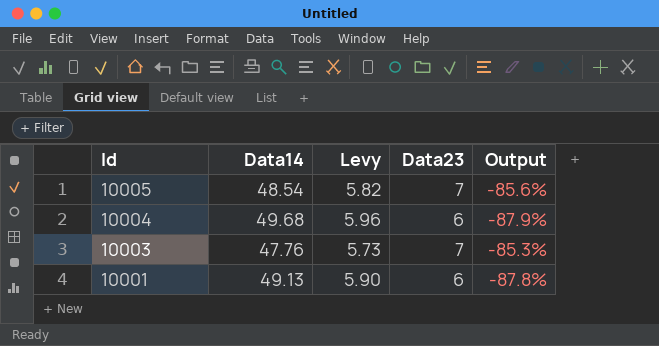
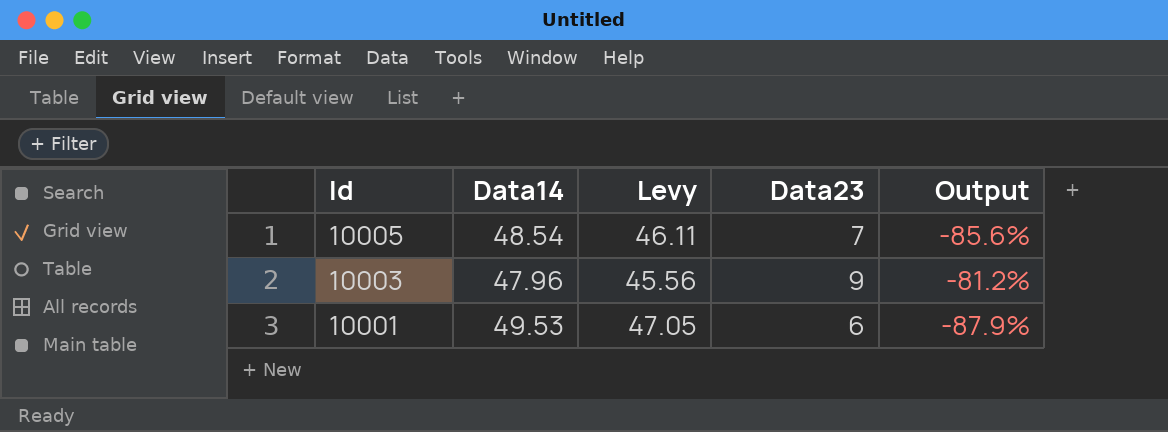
column Levy | formula: [Data14] * 0.12 -> [Data14] * 0.95
row 10004: 49.68 | 5.96 | 6 | -87.9% -> none
10003 | Data14: 47.76 -> 47.96
10003 | Data23: 7 -> 9
10003 | Output: -85.3% -> -81.2%
10001 | Data14: 49.13 -> 49.53
10001 | Output: -87.8% -> -87.9%

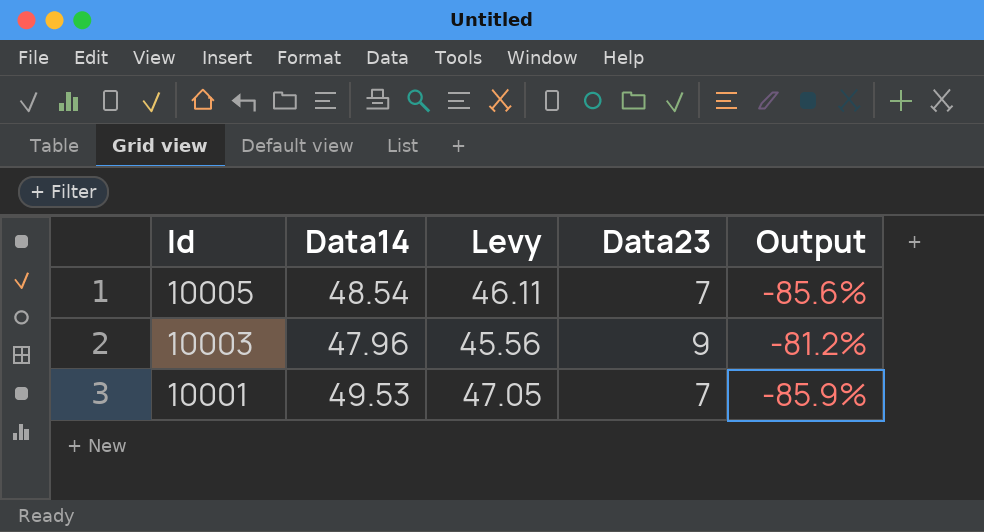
10001 | Data23: 6 -> 7
10001 | Output: -87.9% -> -85.9%

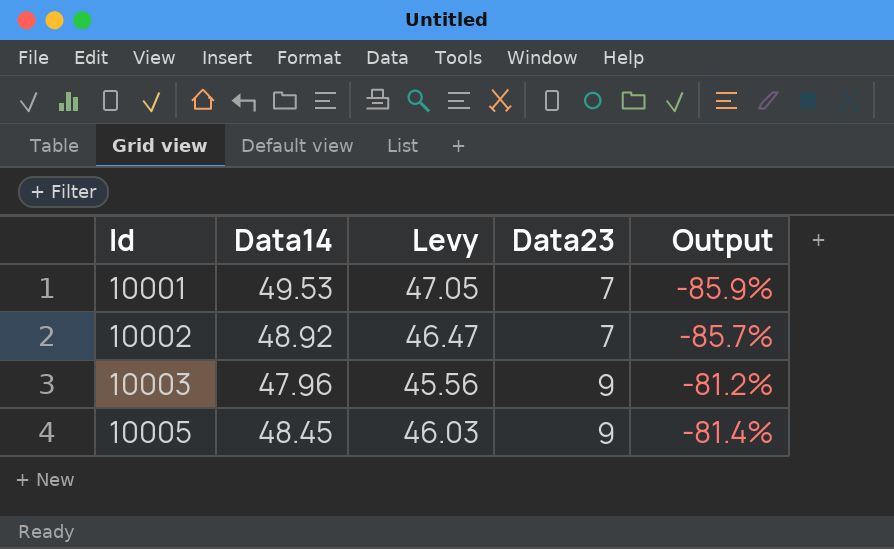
row order: Id descending -> Id ascending
row 10002: none -> 48.92 | 46.47 | 7 | -85.7%
10005 | Data14: 48.54 -> 48.45
10005 | Levy: 46.11 -> 46.03
10005 | Data23: 7 -> 9
10005 | Output: -85.6% -> -81.4%

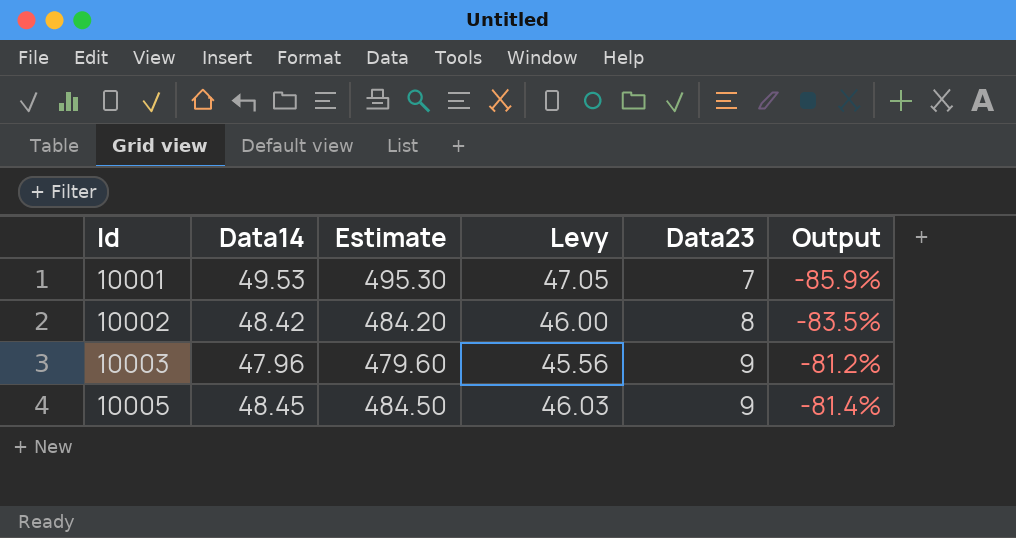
column Estimate | formula: none -> [Data14] * 10
10002 | Data14: 48.92 -> 48.42
10002 | Levy: 46.47 -> 46.00
10002 | Data23: 7 -> 8
10002 | Output: -85.7% -> -83.5%

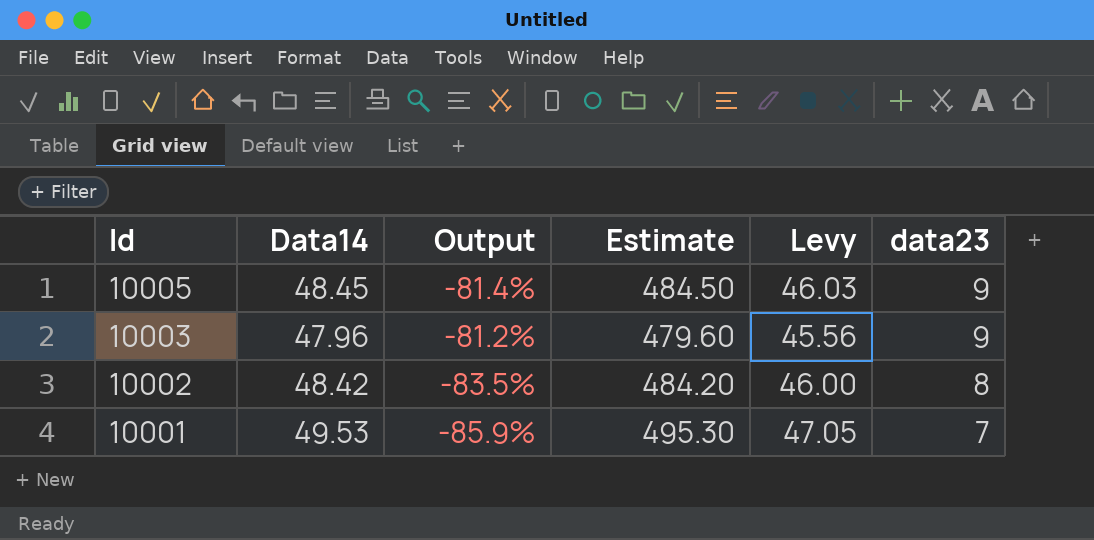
row order: Id ascending -> Id descending
column Output | position: 6 -> 3
column name: Data23 -> data23

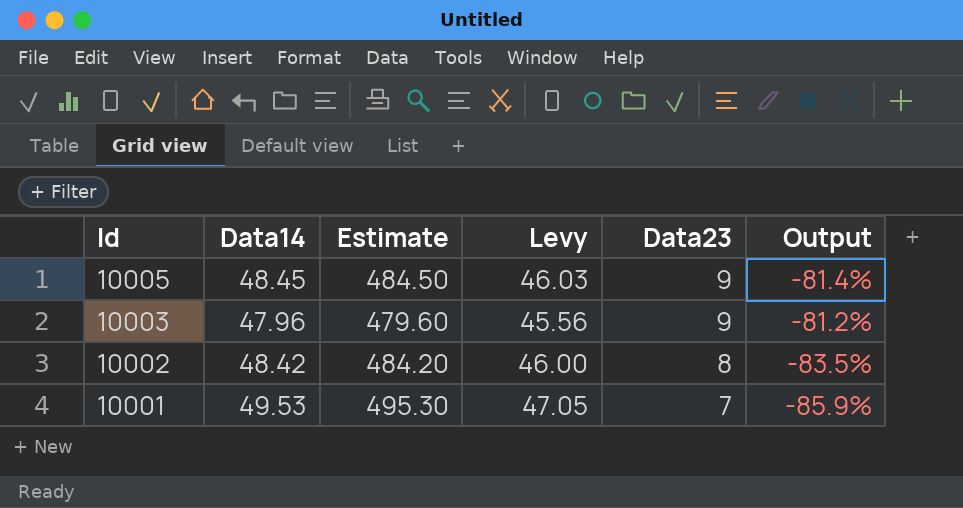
column name: data23 -> Data23
column Output | position: 3 -> 6

